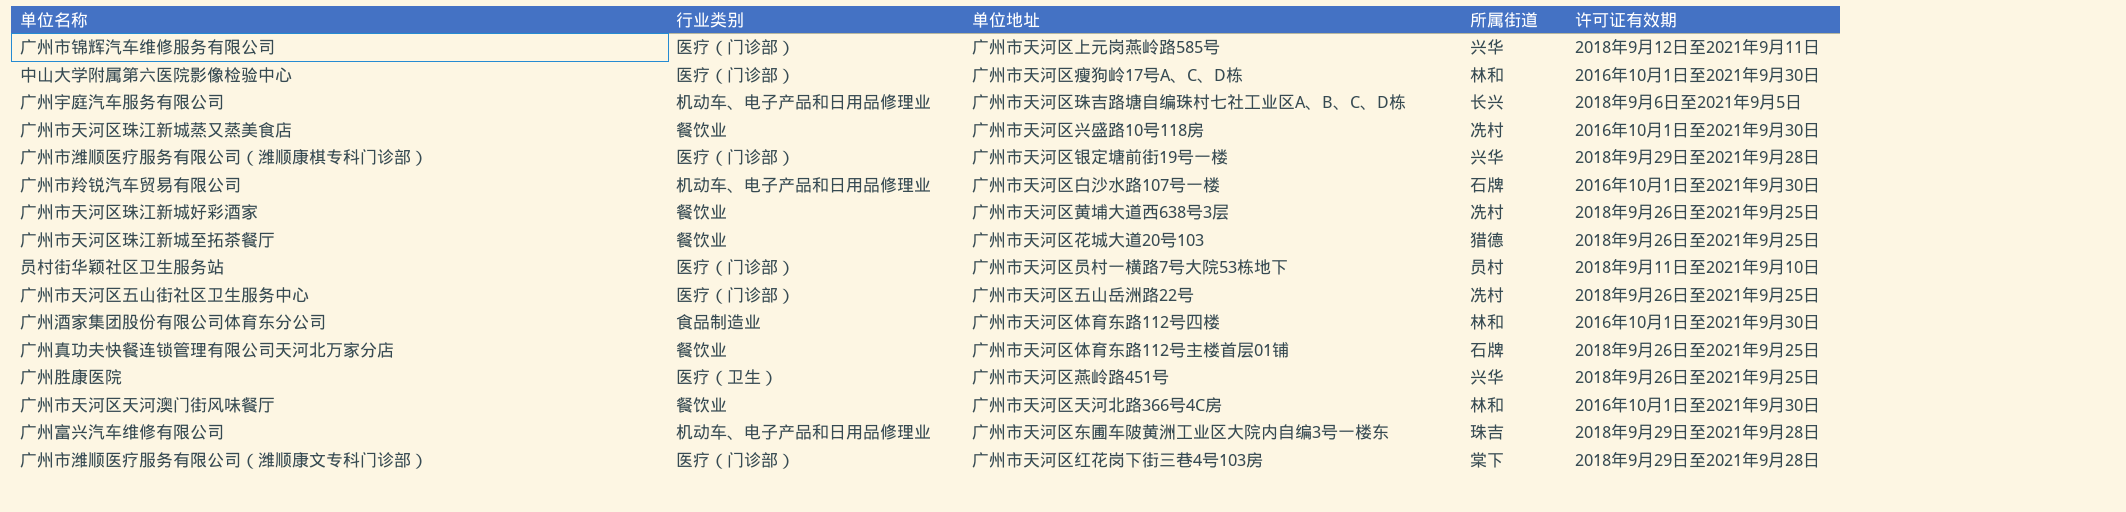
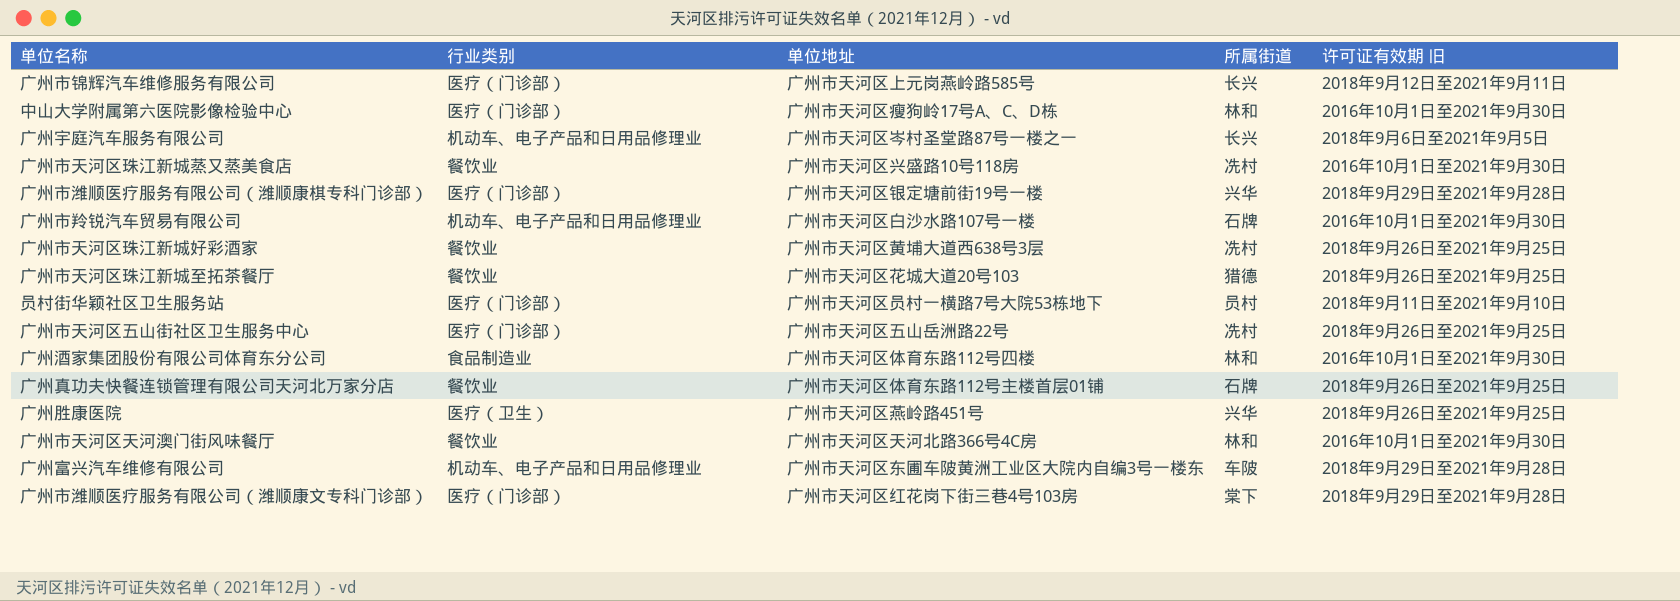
column name: 许可证有效期 -> 许可证有效期 旧
广州市锦辉汽车维修服务有限公司 | 所属街道: 兴华 -> 长兴
广州宇庭汽车服务有限公司 | 单位地址: 广州市天河区珠吉路塘自编珠村七社工业区A、B、C、D栋 -> 广州市天河区岑村圣堂路87号一楼之一
广州富兴汽车维修有限公司 | 所属街道: 珠吉 -> 车陂

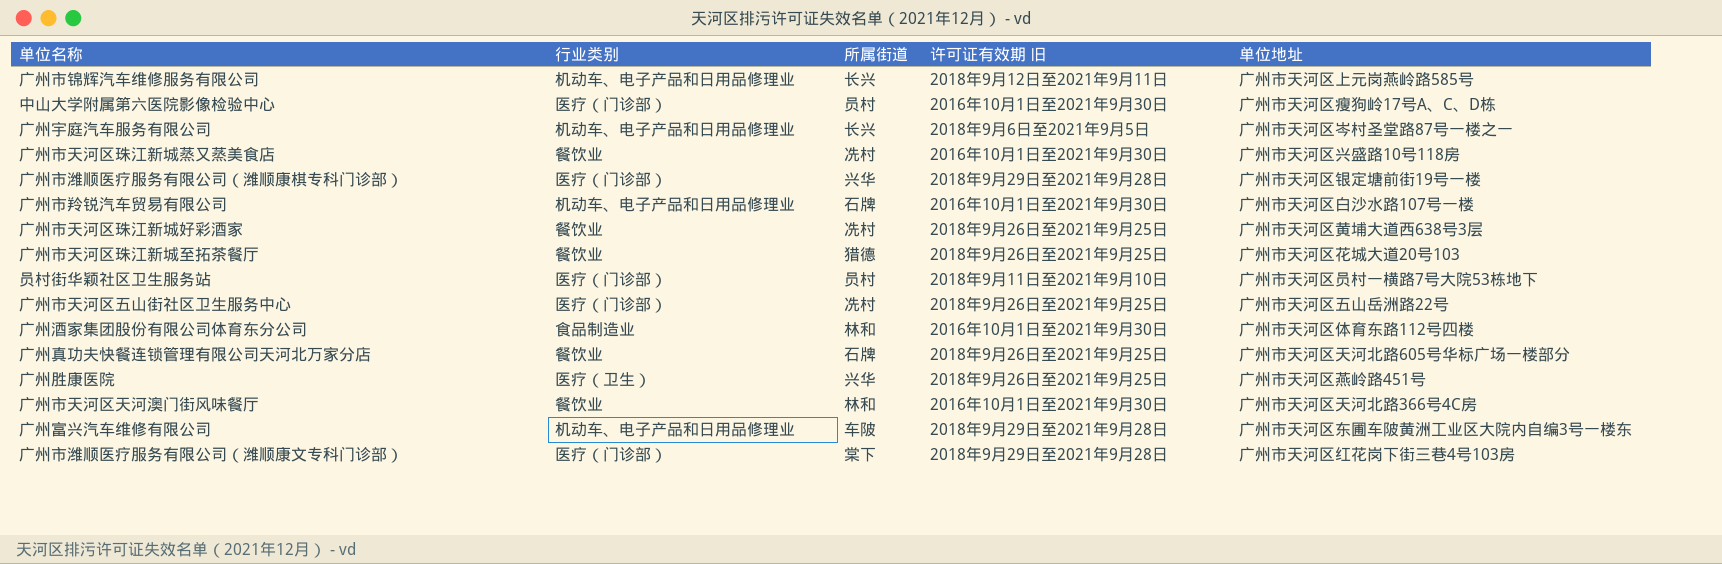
column 单位地址 | position: 3 -> 5
广州市锦辉汽车维修服务有限公司 | 行业类别: 医疗（门诊部） -> 机动车、电子产品和日用品修理业
中山大学附属第六医院影像检验中心 | 所属街道: 林和 -> 员村
广州真功夫快餐连锁管理有限公司天河北万家分店 | 单位地址: 广州市天河区体育东路112号主楼首层01铺 -> 广州市天河区天河北路605号华标广场一楼部分

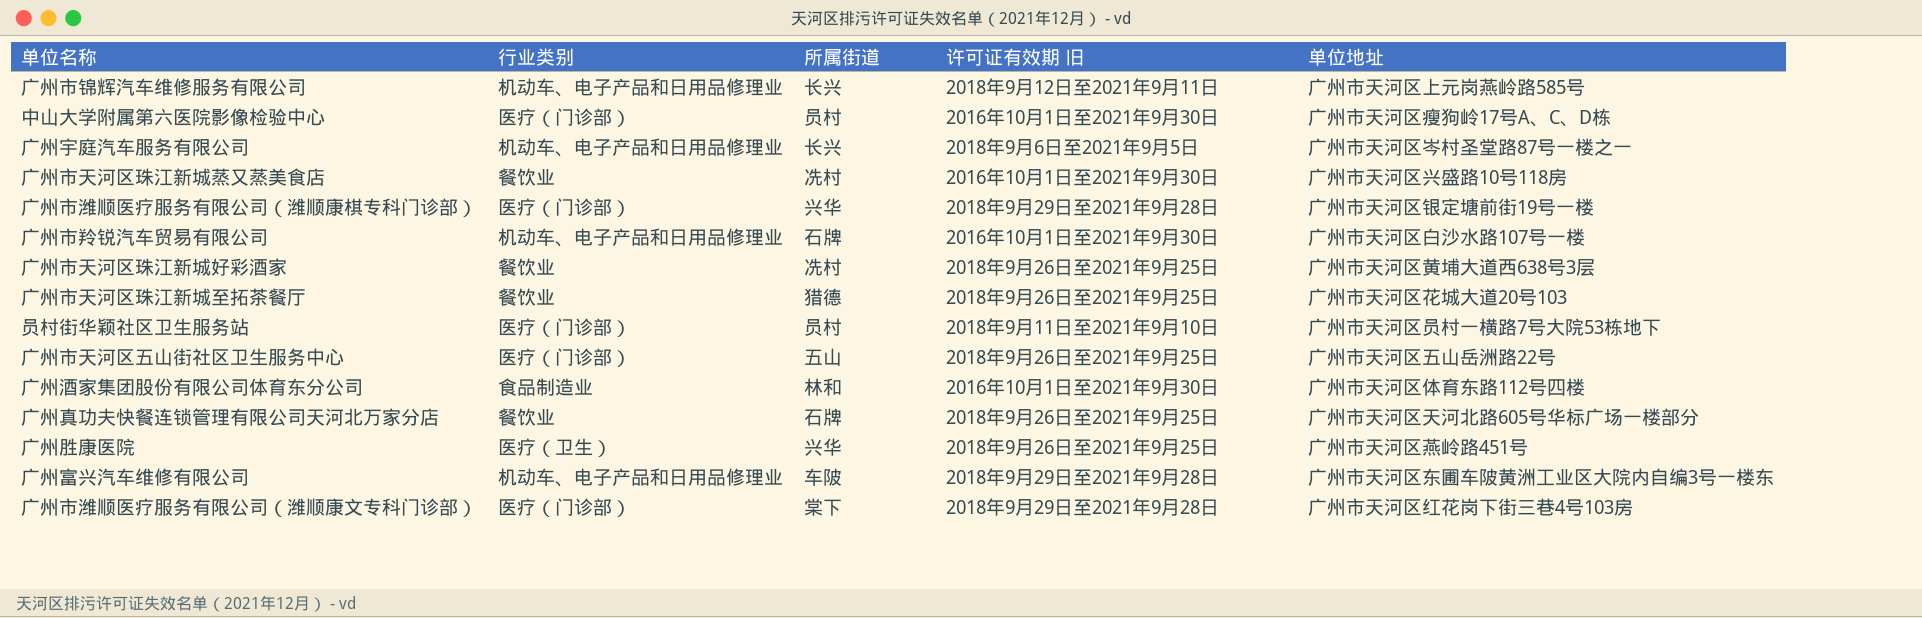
row 广州市天河区天河澳门街风味餐厅: 餐饮业 | 林和 | 2016年10月1日至2021年9月30日 | 广州市天河区天河北路366号4C房 -> none
广州市天河区五山街社区卫生服务中心 | 所属街道: 冼村 -> 五山

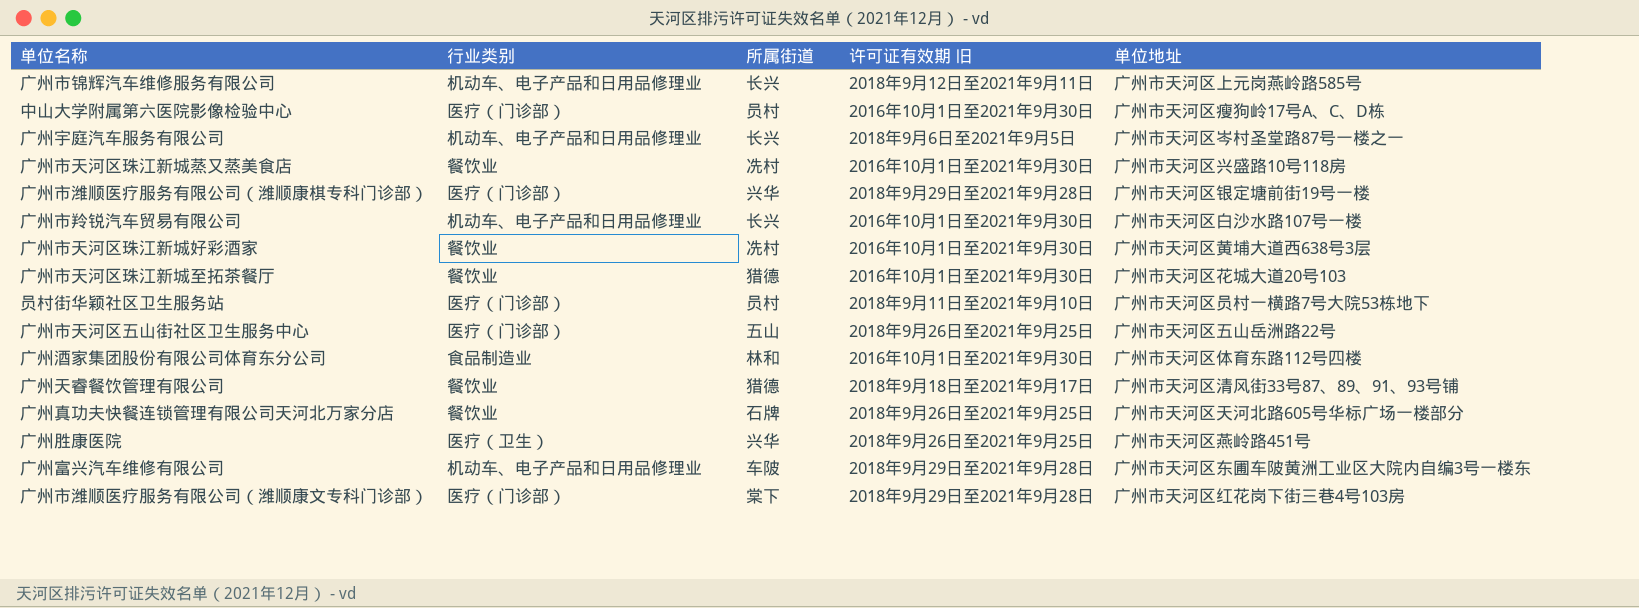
广州市羚锐汽车贸易有限公司 | 所属街道: 石牌 -> 长兴
广州市天河区珠江新城好彩酒家 | 许可证有效期 旧: 2018年9月26日至2021年9月25日 -> 2016年10月1日至2021年9月30日
广州市天河区珠江新城至拓茶餐厅 | 许可证有效期 旧: 2018年9月26日至2021年9月25日 -> 2016年10月1日至2021年9月30日
row 广州天睿餐饮管理有限公司: none -> 餐饮业 | 猎德 | 2018年9月18日至2021年9月17日 | 广州市天河区清风街33号87、89、91、93号铺

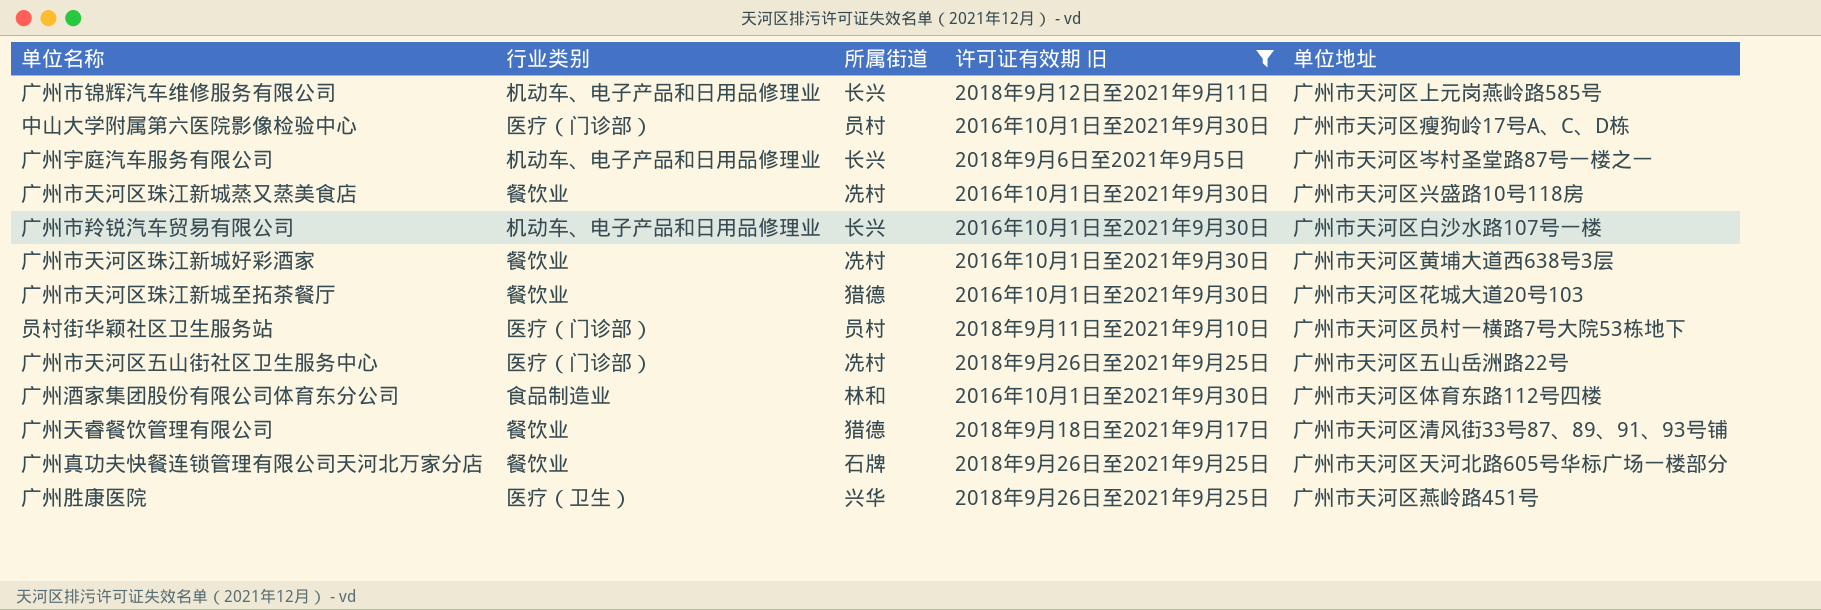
filter: none -> 许可证有效期 旧 != 2018年9月29日至2021年9月28日
广州市天河区五山街社区卫生服务中心 | 所属街道: 五山 -> 冼村

